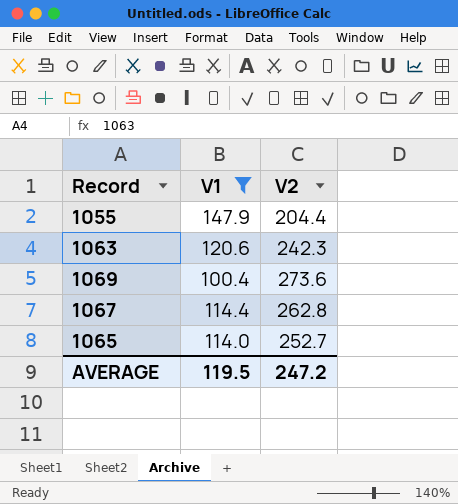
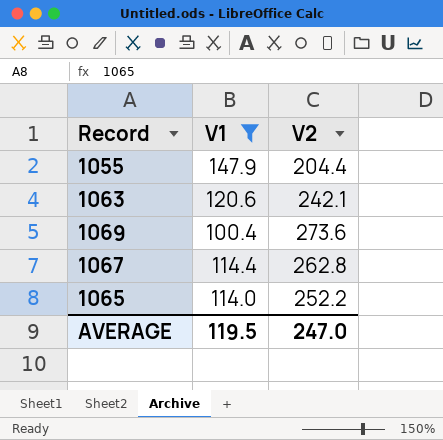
1063 | V2: 242.3 -> 242.1
1065 | V2: 252.7 -> 252.2
AVERAGE | V2: 247.2 -> 247.0

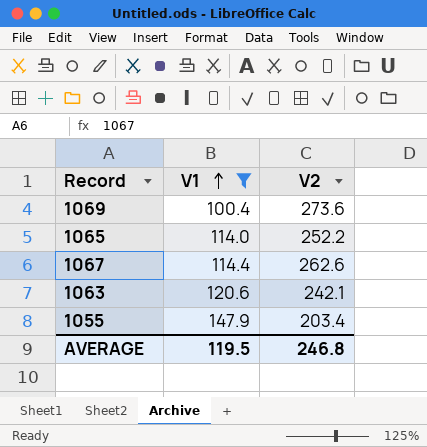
row order: none -> V1 ascending
1067 | V2: 262.8 -> 262.6
1055 | V2: 204.4 -> 203.4
AVERAGE | V2: 247.0 -> 246.8

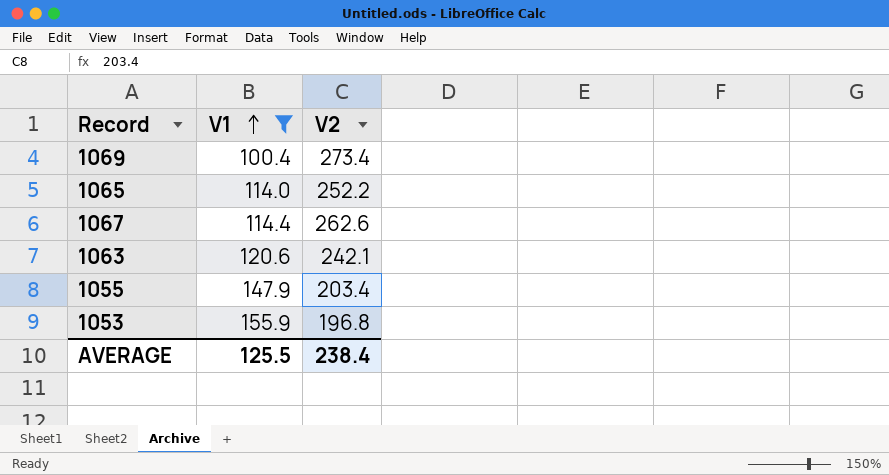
1069 | V2: 273.6 -> 273.4
row 1053: none -> 155.9 | 196.8
AVERAGE | V1: 119.5 -> 125.5
AVERAGE | V2: 246.8 -> 238.4

